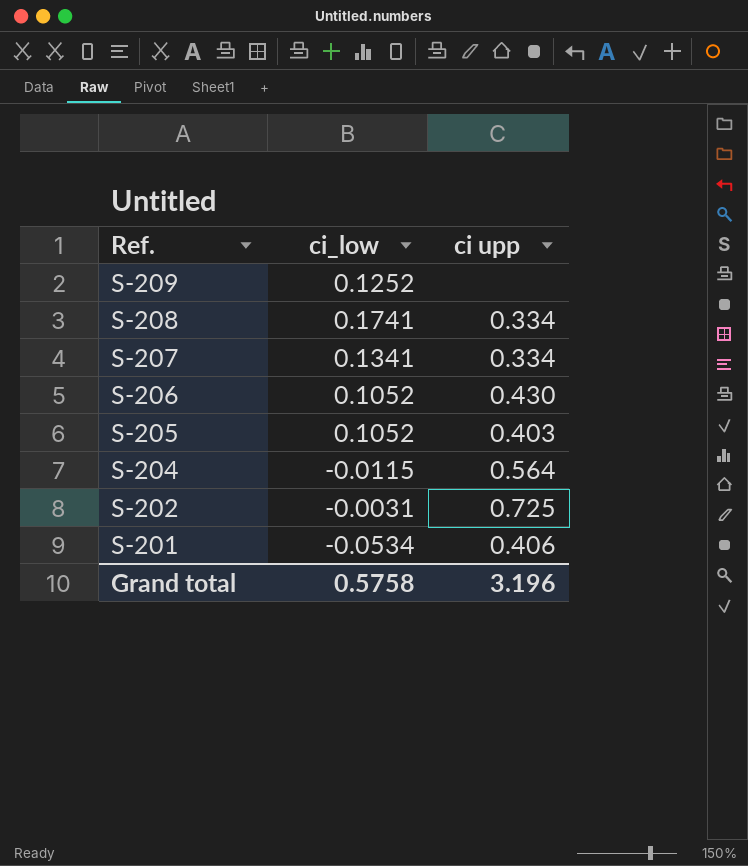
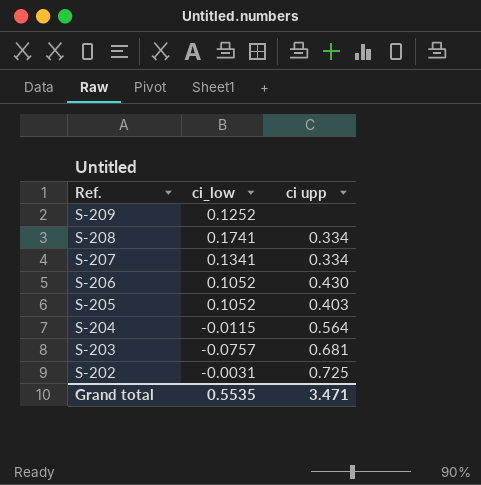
row S-201: -0.0534 | 0.406 -> none
row S-203: none -> -0.0757 | 0.681
Grand total | ci_low: 0.5758 -> 0.5535
Grand total | ci upp: 3.196 -> 3.471

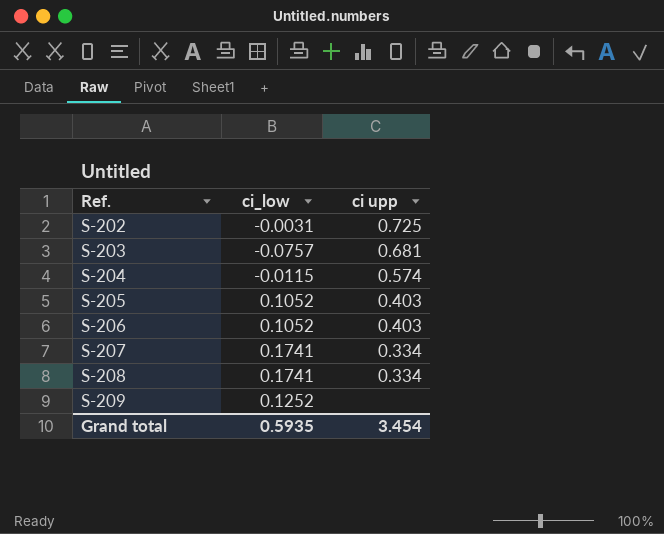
row order: Ref. descending -> Ref. ascending
S-204 | ci upp: 0.564 -> 0.574
S-206 | ci upp: 0.430 -> 0.403
S-207 | ci_low: 0.1341 -> 0.1741
Grand total | ci_low: 0.5535 -> 0.5935
Grand total | ci upp: 3.471 -> 3.454

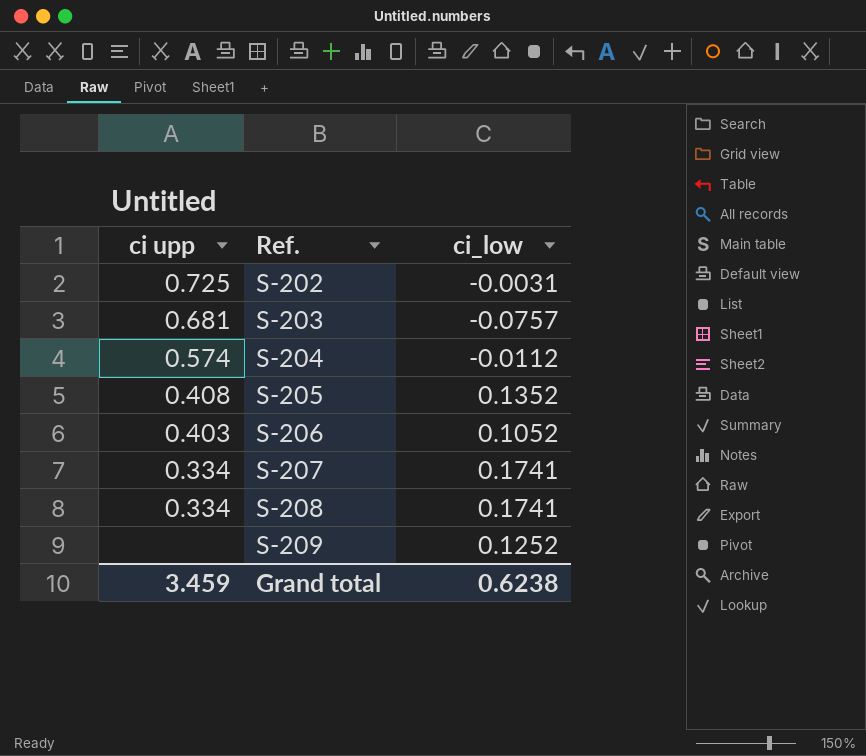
column ci upp | position: 3 -> 1
S-204 | ci_low: -0.0115 -> -0.0112
S-205 | ci upp: 0.403 -> 0.408
S-205 | ci_low: 0.1052 -> 0.1352
Grand total | ci upp: 3.454 -> 3.459
Grand total | ci_low: 0.5935 -> 0.6238

